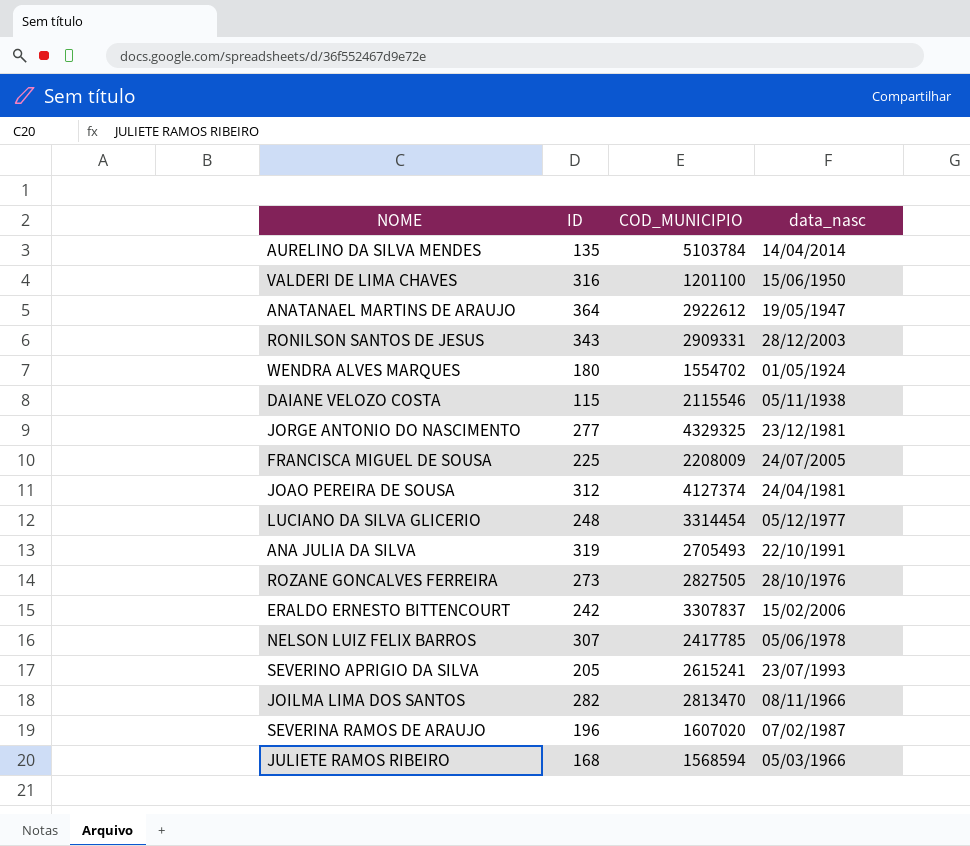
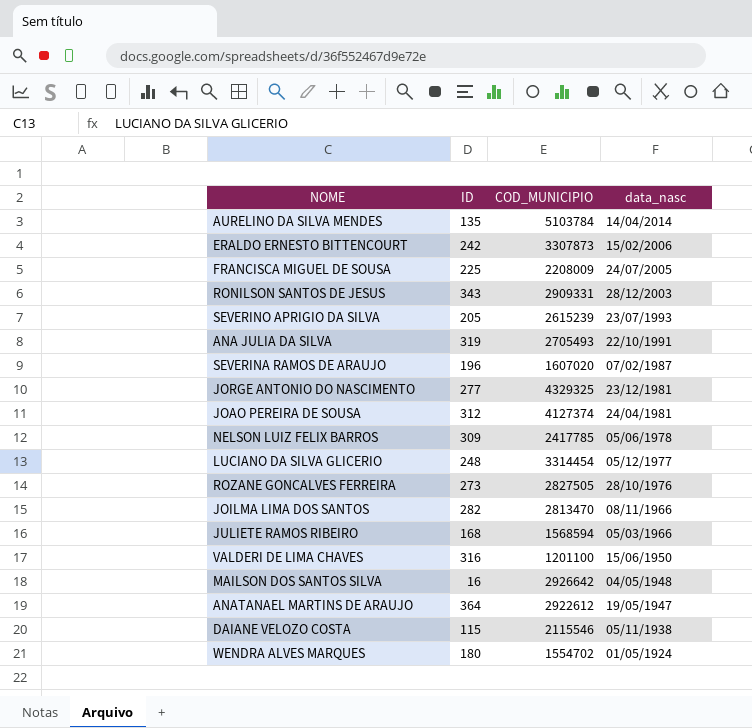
row order: none -> data_nasc descending
ERALDO ERNESTO BITTENCOURT | COD_MUNICIPIO: 3307837 -> 3307873
SEVERINO APRIGIO DA SILVA | COD_MUNICIPIO: 2615241 -> 2615239
NELSON LUIZ FELIX BARROS | ID: 307 -> 309
row MAILSON DOS SANTOS SILVA: none -> 16 | 2926642 | 04/05/1948

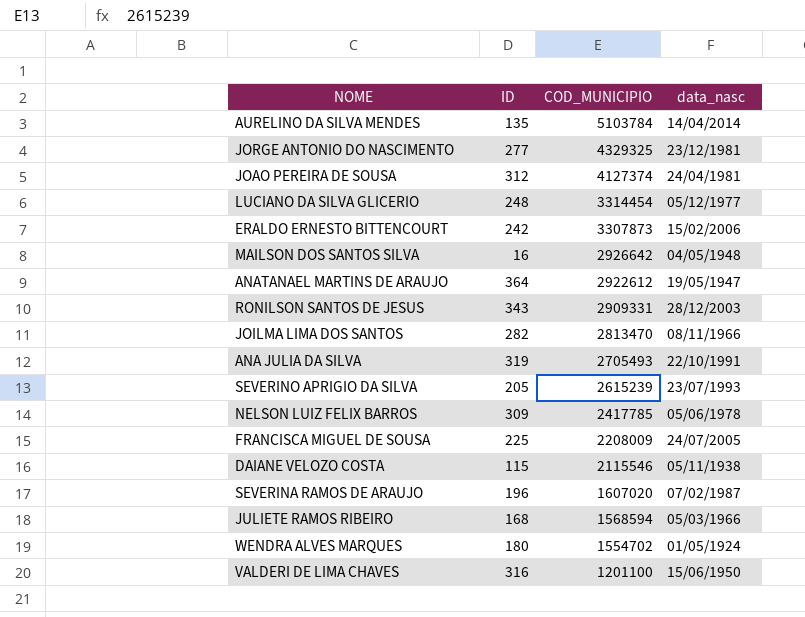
row order: data_nasc descending -> COD_MUNICIPIO descending
row ROZANE GONCALVES FERREIRA: 273 | 2827505 | 28/10/1976 -> none

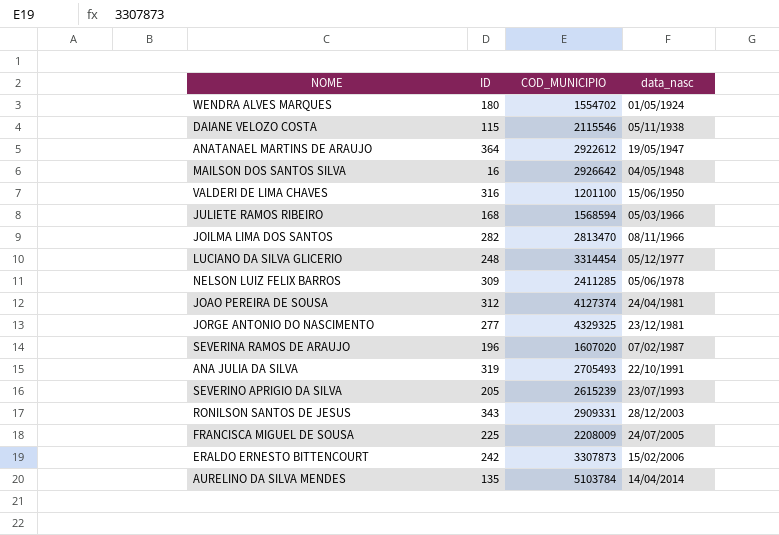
row order: COD_MUNICIPIO descending -> data_nasc ascending
NELSON LUIZ FELIX BARROS | COD_MUNICIPIO: 2417785 -> 2411285

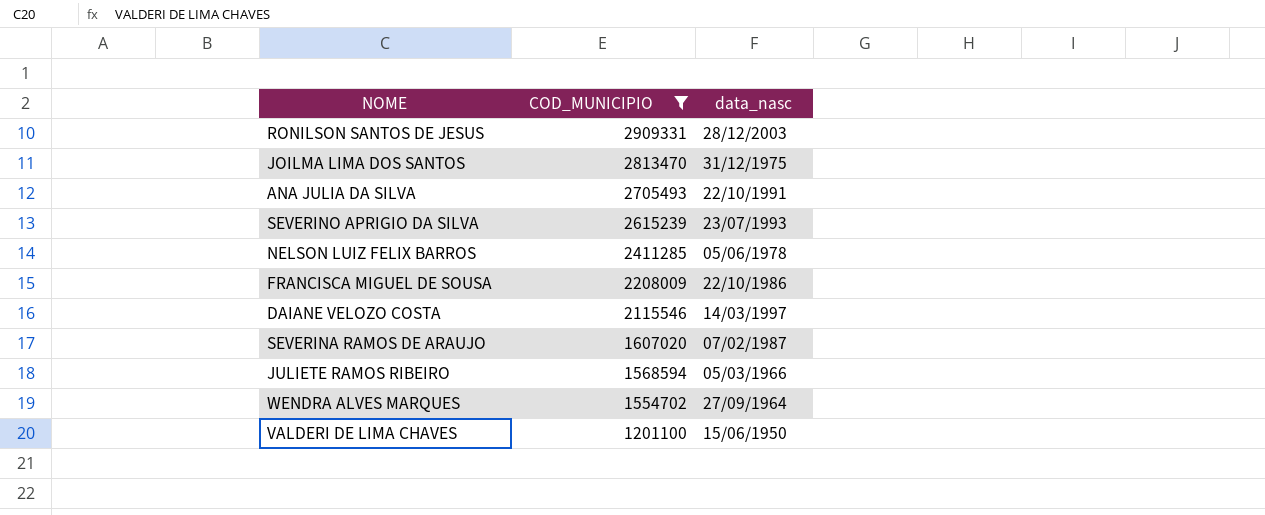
filter: none -> COD_MUNICIPIO <= 2909331
row order: data_nasc ascending -> COD_MUNICIPIO descending
column ID | position: 2 -> none
JOILMA LIMA DOS SANTOS | data_nasc: 08/11/1966 -> 31/12/1975
FRANCISCA MIGUEL DE SOUSA | data_nasc: 24/07/2005 -> 22/10/1986
DAIANE VELOZO COSTA | data_nasc: 05/11/1938 -> 14/03/1997
WENDRA ALVES MARQUES | data_nasc: 01/05/1924 -> 27/09/1964

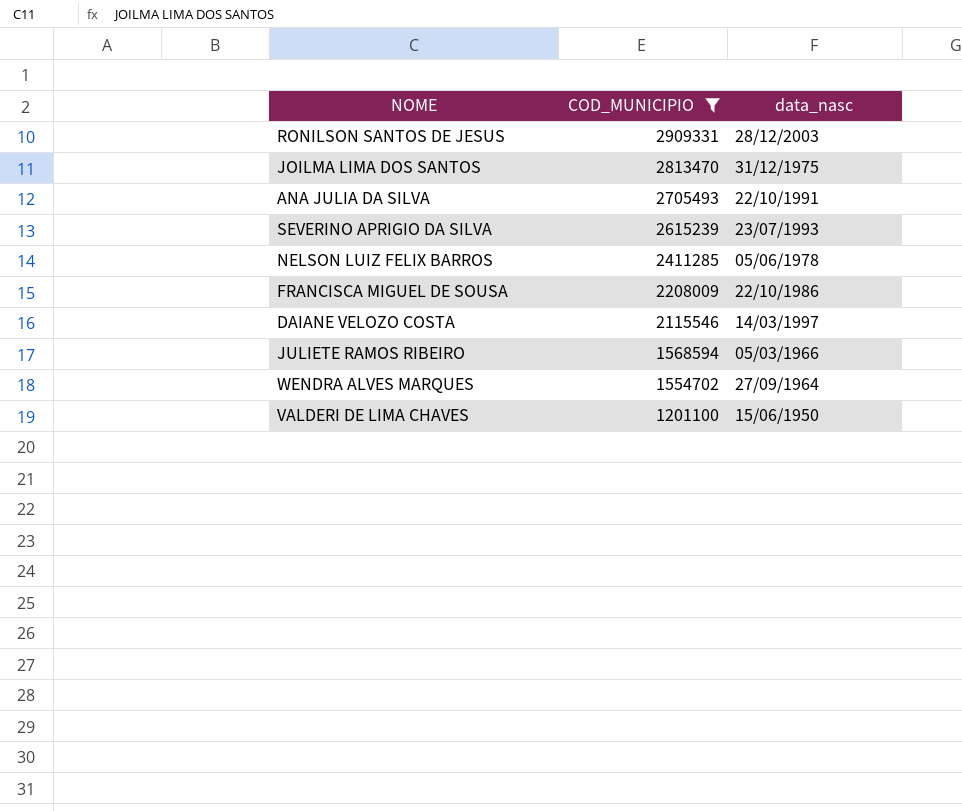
row SEVERINA RAMOS DE ARAUJO: 1607020 | 07/02/1987 -> none

